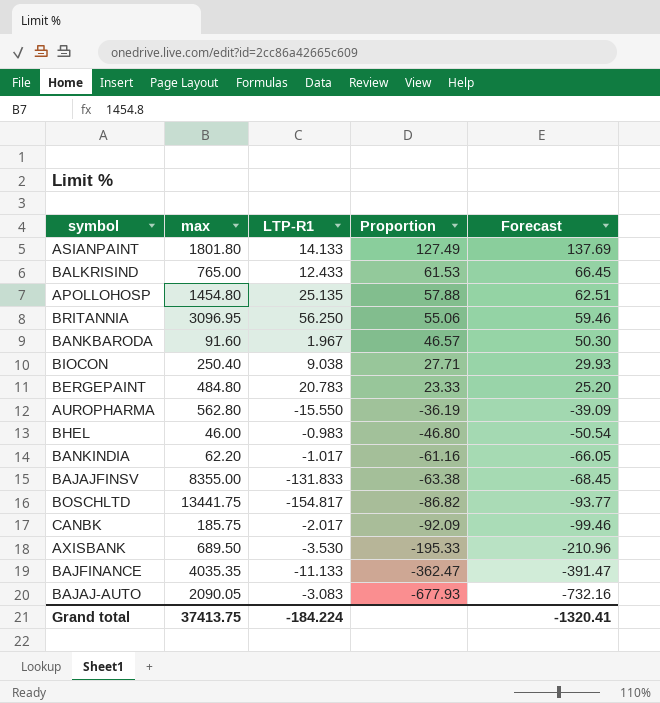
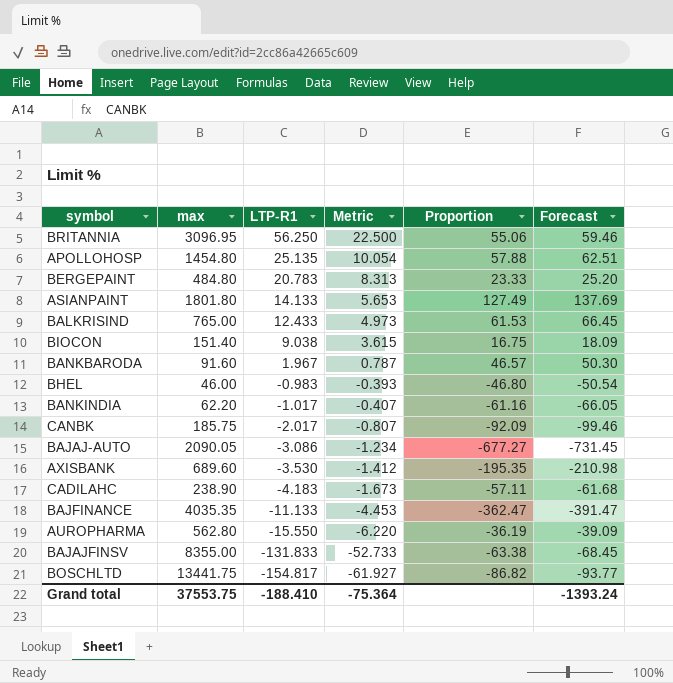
row order: Proportion descending -> LTP-R1 descending
column Metric | formula: none -> [LTP-R1] * 0.4
BIOCON | max: 250.40 -> 151.40
BIOCON | Proportion: 27.71 -> 16.75
BIOCON | Forecast: 29.93 -> 18.09
BAJAJ-AUTO | LTP-R1: -3.083 -> -3.086
BAJAJ-AUTO | Proportion: -677.93 -> -677.27
BAJAJ-AUTO | Forecast: -732.16 -> -731.45
AXISBANK | max: 689.50 -> 689.60
AXISBANK | Proportion: -195.33 -> -195.35
AXISBANK | Forecast: -210.96 -> -210.98
row CADILAHC: none -> 238.90 | -4.183 | -1.673 | -57.11 | -61.68
Grand total | max: 37413.75 -> 37553.75
Grand total | LTP-R1: -184.224 -> -188.410
Grand total | Forecast: -1320.41 -> -1393.24

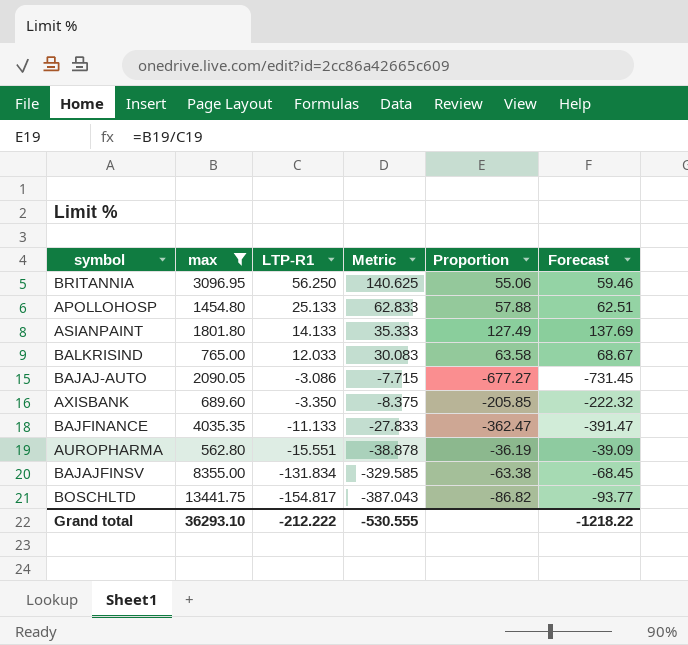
filter: none -> max >= 562.80
column Metric | formula: [LTP-R1] * 0.4 -> [LTP-R1] * 2.5
APOLLOHOSP | LTP-R1: 25.135 -> 25.133
BALKRISIND | LTP-R1: 12.433 -> 12.033
BALKRISIND | Proportion: 61.53 -> 63.58
BALKRISIND | Forecast: 66.45 -> 68.67
AXISBANK | LTP-R1: -3.530 -> -3.350
AXISBANK | Proportion: -195.35 -> -205.85
AXISBANK | Forecast: -210.98 -> -222.32
AUROPHARMA | LTP-R1: -15.550 -> -15.551
BAJAJFINSV | LTP-R1: -131.833 -> -131.834
Grand total | max: 37553.75 -> 36293.10
Grand total | LTP-R1: -188.410 -> -212.222
Grand total | Metric: -75.364 -> -530.555
Grand total | Forecast: -1393.24 -> -1218.22

